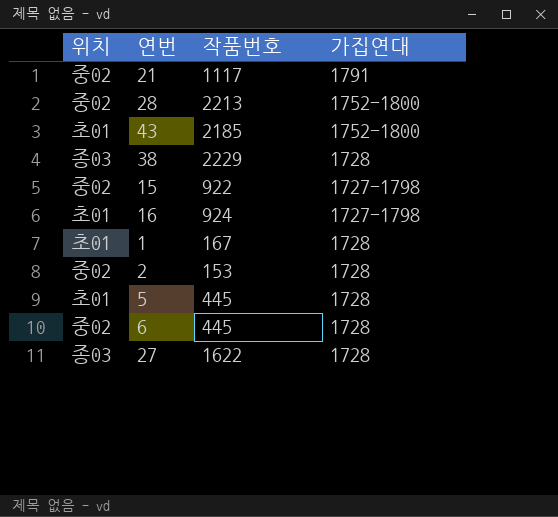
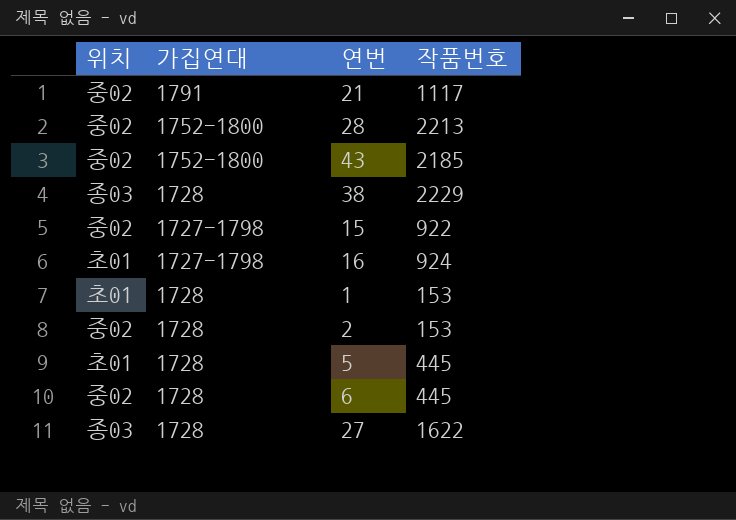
column 가집연대 | position: 4 -> 2
43 | 위치: 초01 -> 중02
1 | 작품번호: 167 -> 153

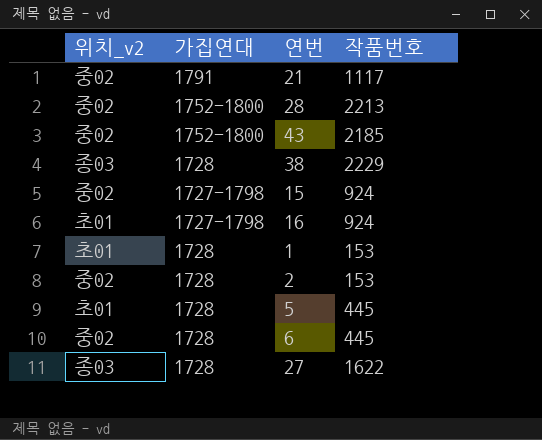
column name: 위치 -> 위치_v2
15 | 작품번호: 922 -> 924

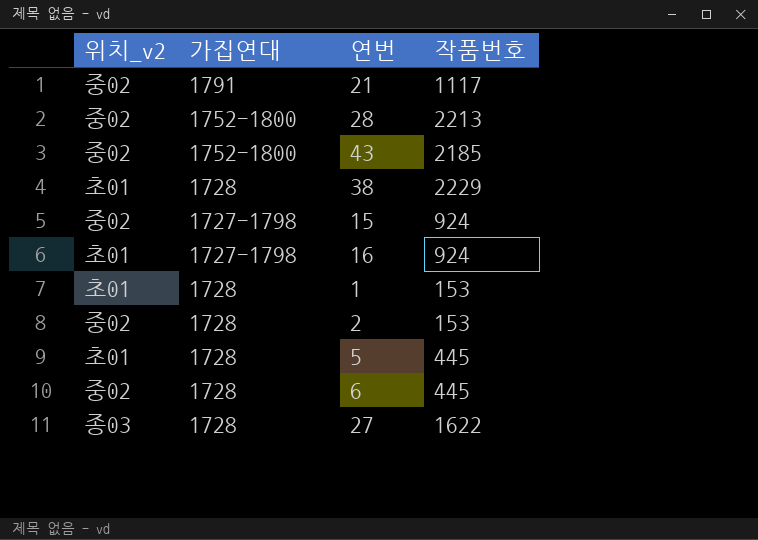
38 | 위치_v2: 종03 -> 초01

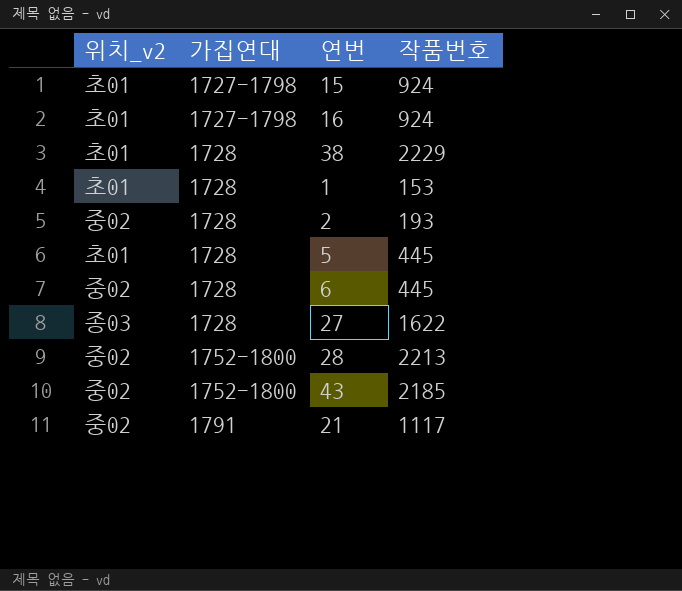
row order: none -> 가집연대 ascending
15 | 위치_v2: 중02 -> 초01
2 | 작품번호: 153 -> 193

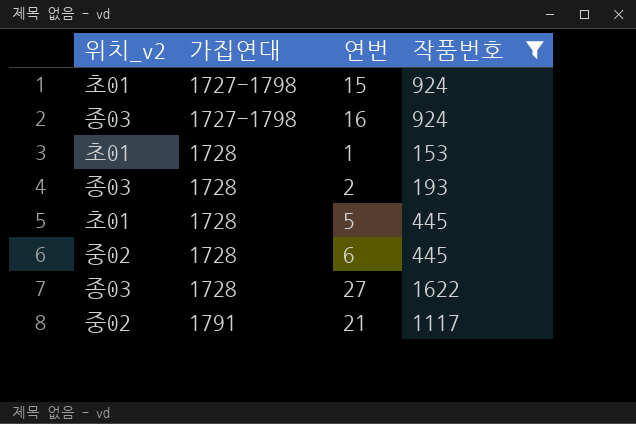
filter: none -> 작품번호 <= 1622
16 | 위치_v2: 초01 -> 종03
2 | 위치_v2: 중02 -> 종03

